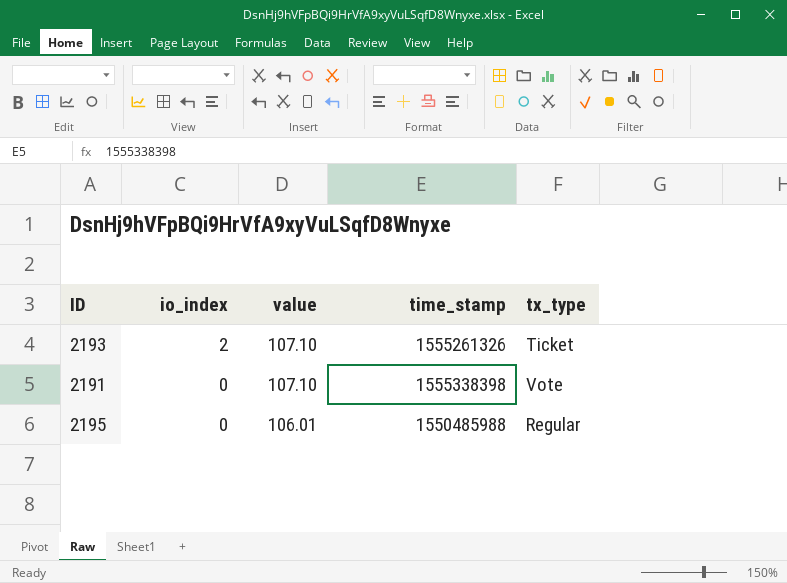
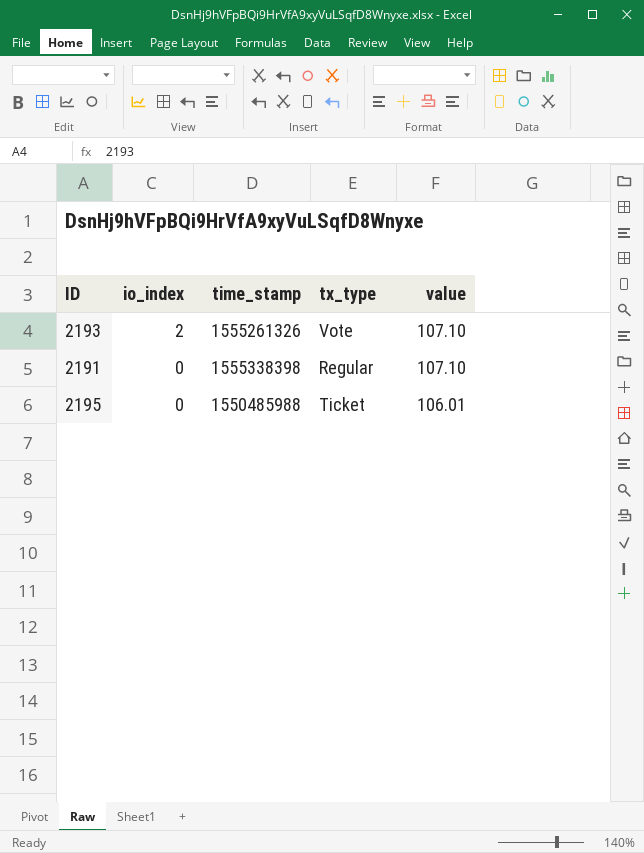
column value | position: 3 -> 5
2193 | tx_type: Ticket -> Vote
2191 | tx_type: Vote -> Regular
2195 | tx_type: Regular -> Ticket

